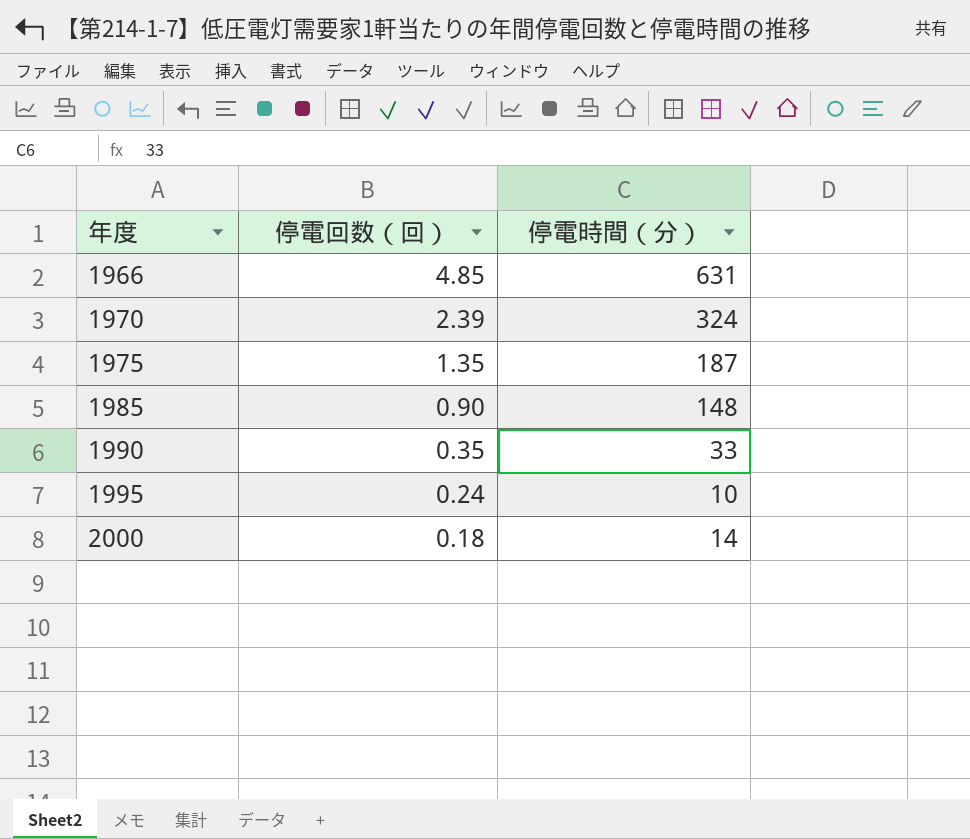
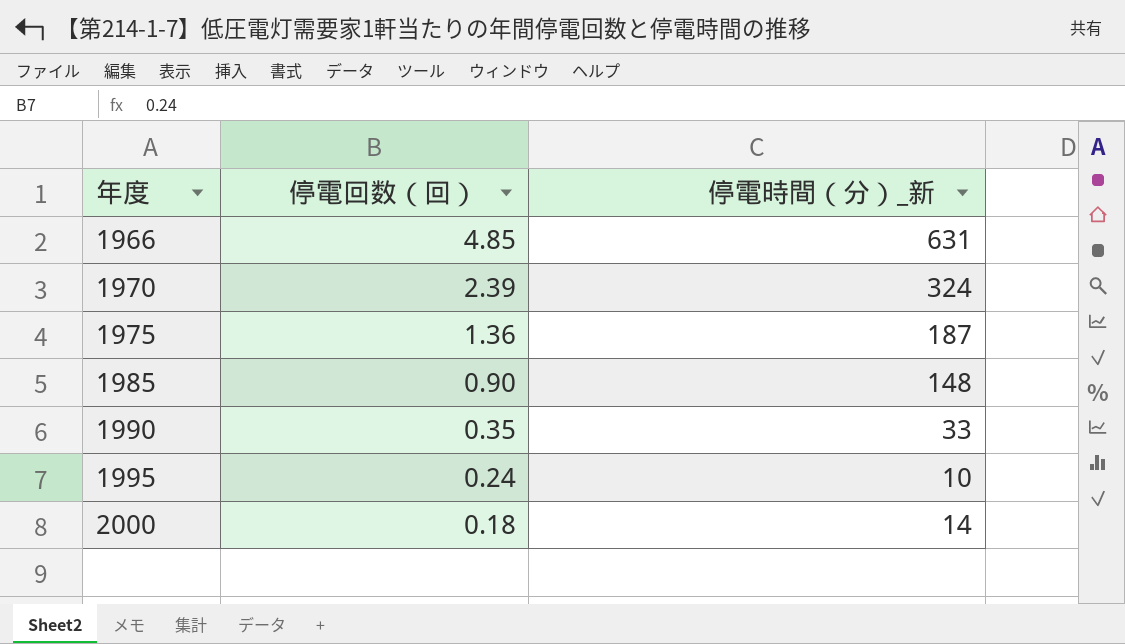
column name: 停電時間（分） -> 停電時間（分）_新
1975 | 停電回数（回）: 1.35 -> 1.36

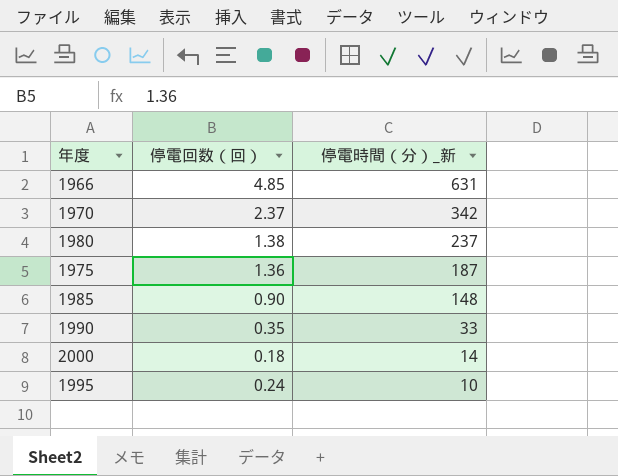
row order: 年度 ascending -> 停電時間（分）_新 descending
1970 | 停電回数（回）: 2.39 -> 2.37
1970 | 停電時間（分）_新: 324 -> 342
row 1980: none -> 1.38 | 237

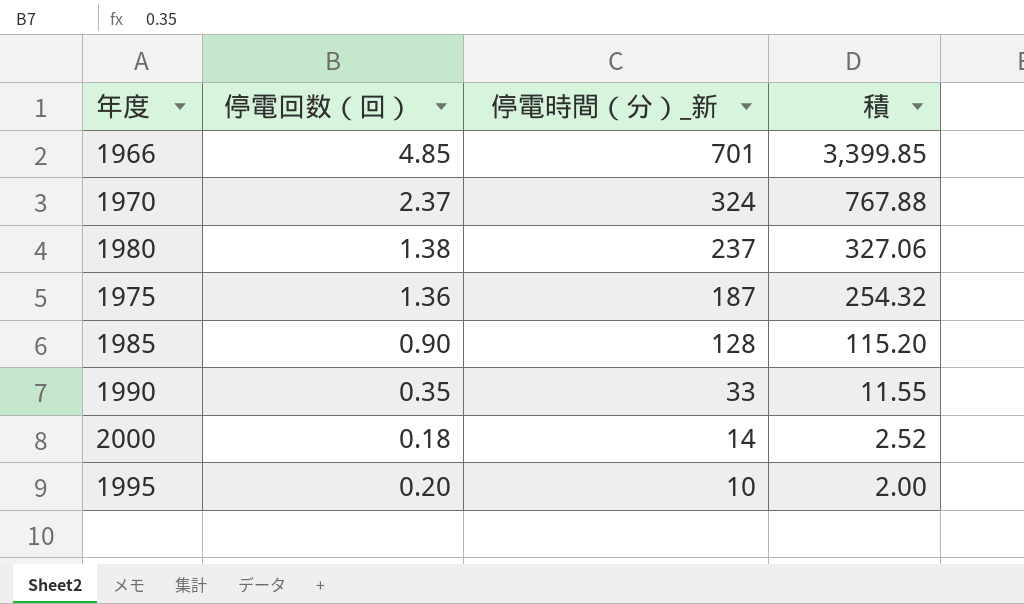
column 積 | formula: none -> [停電回数（回）] * [停電時間（分）_新]
1966 | 停電時間（分）_新: 631 -> 701
1970 | 停電時間（分）_新: 342 -> 324
1985 | 停電時間（分）_新: 148 -> 128
1995 | 停電回数（回）: 0.24 -> 0.20

